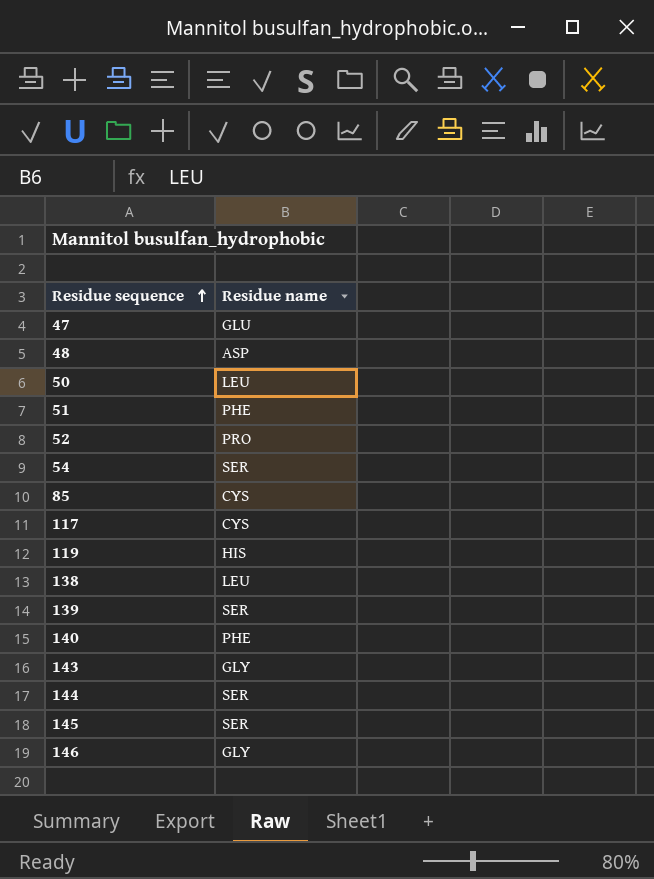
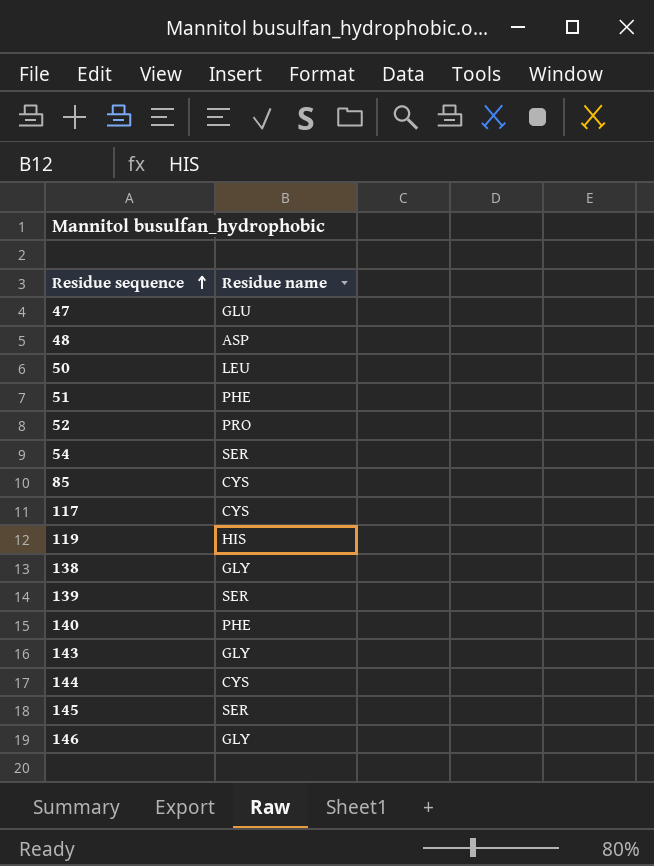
138 | Residue name: LEU -> GLY
144 | Residue name: SER -> CYS

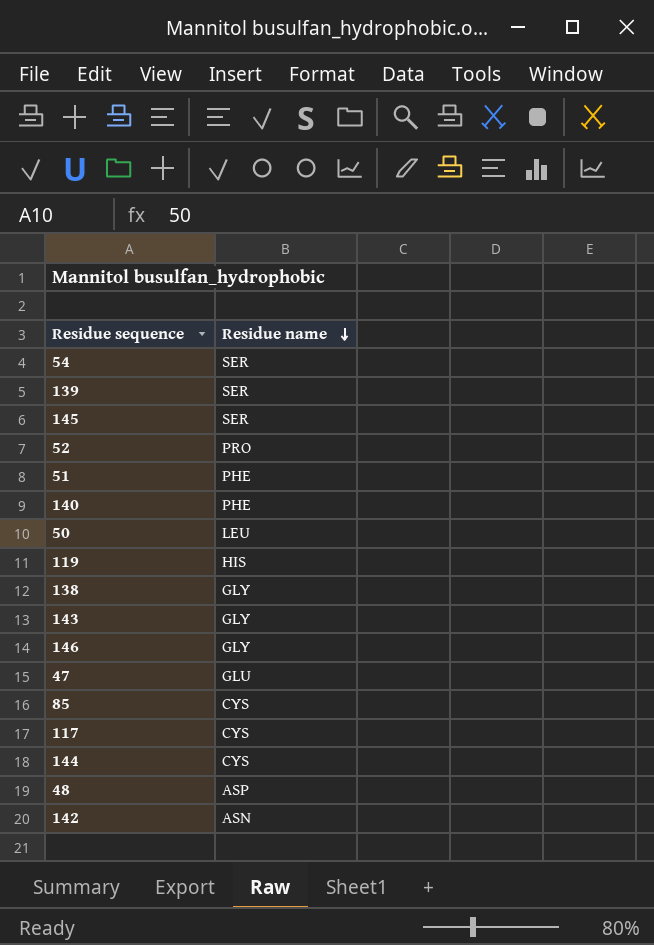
row order: Residue sequence ascending -> Residue name descending
row 142: none -> ASN

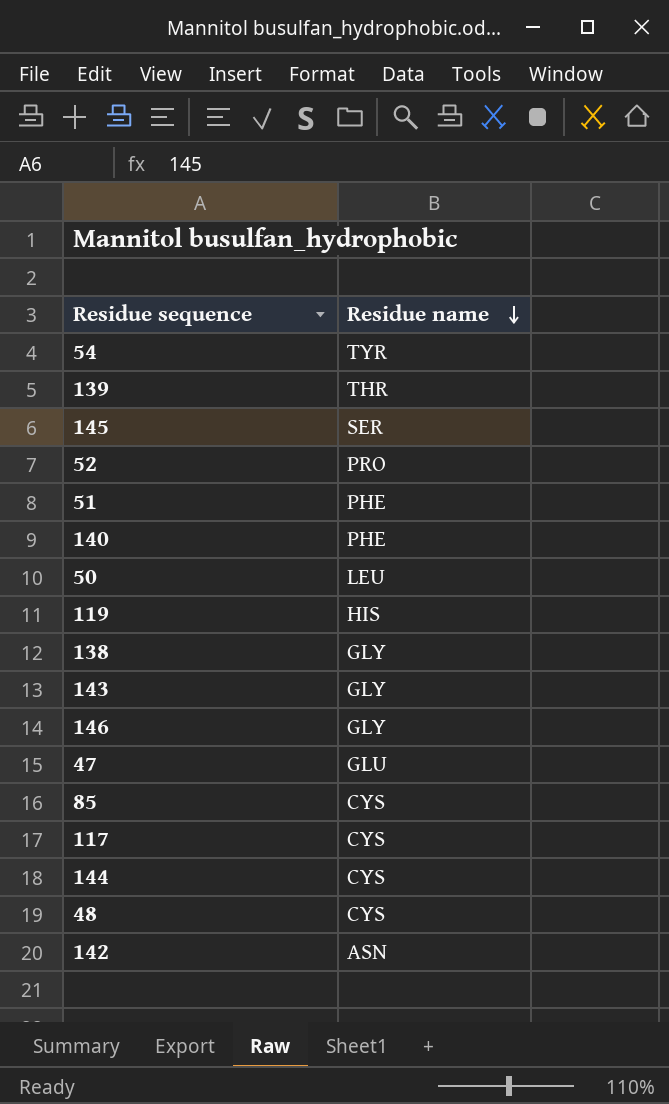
54 | Residue name: SER -> TYR
139 | Residue name: SER -> THR
48 | Residue name: ASP -> CYS

